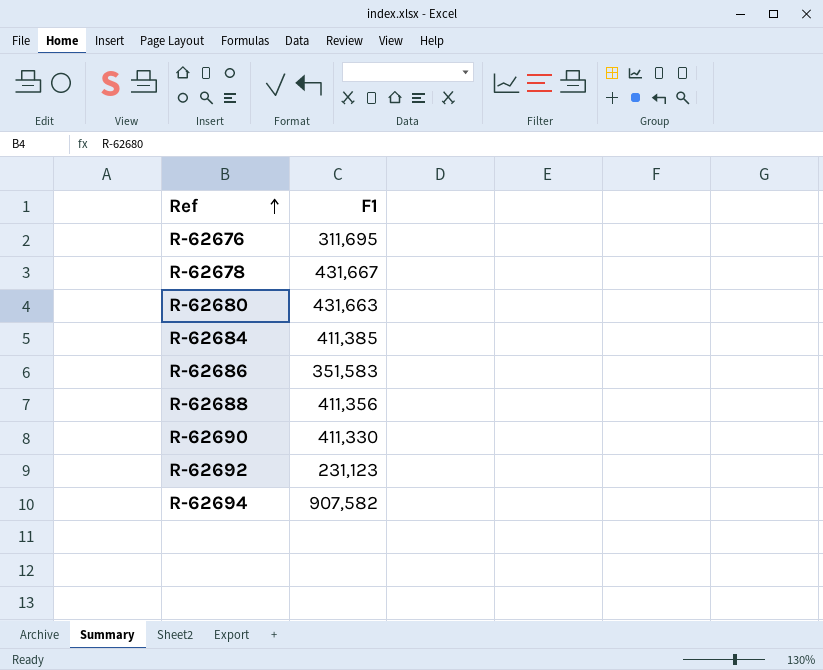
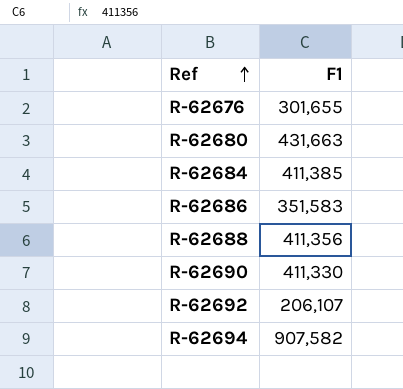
row R-62678: 431,667 -> none
R-62676 | F1: 311,695 -> 301,655
R-62692 | F1: 231,123 -> 206,107

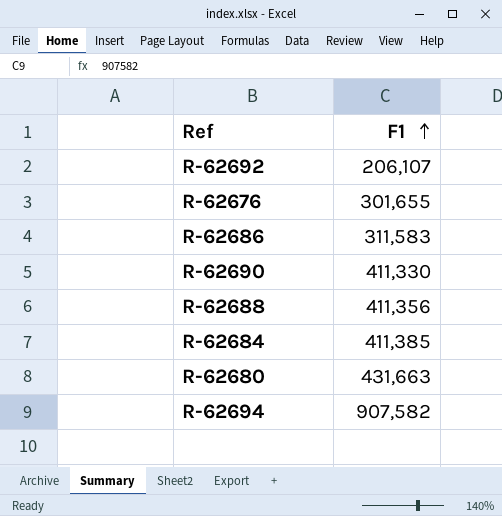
row order: Ref ascending -> F1 ascending
R-62686 | F1: 351,583 -> 311,583

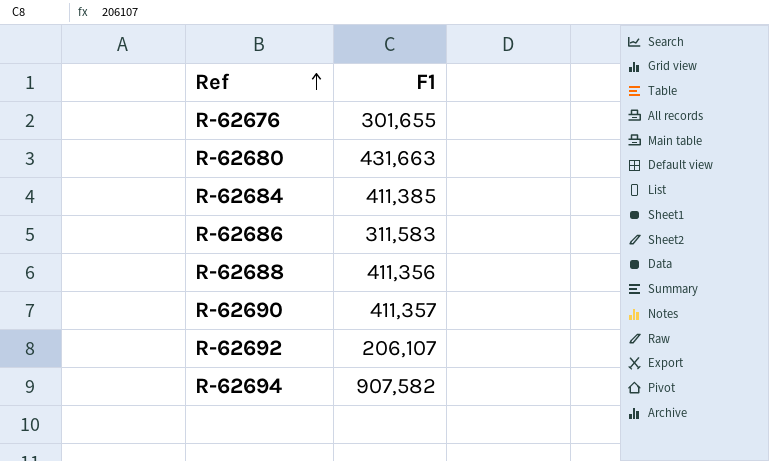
row order: F1 ascending -> Ref ascending
R-62690 | F1: 411,330 -> 411,357

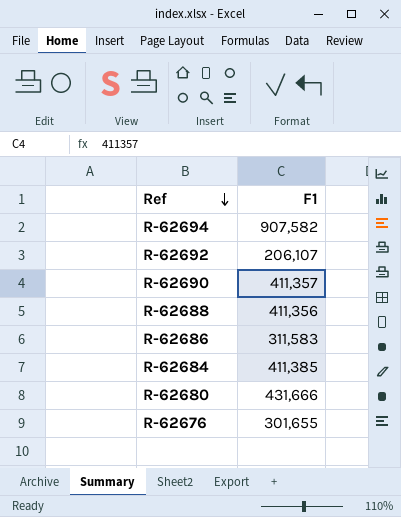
row order: Ref ascending -> Ref descending
R-62680 | F1: 431,663 -> 431,666

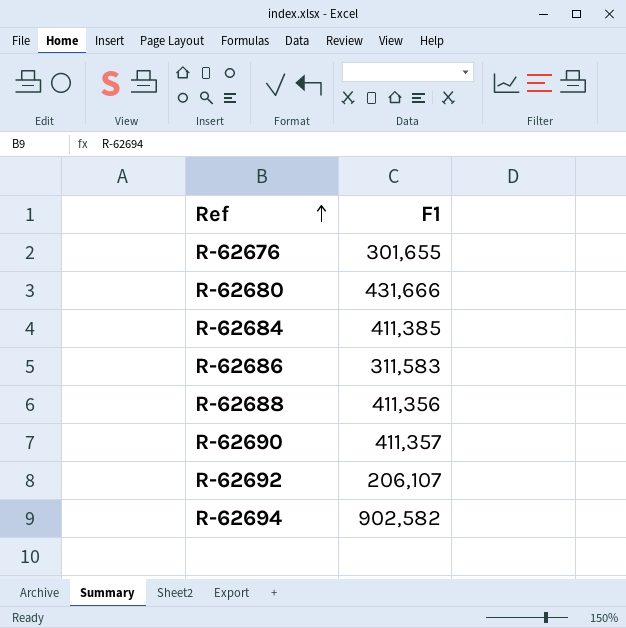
row order: Ref descending -> Ref ascending
R-62694 | F1: 907,582 -> 902,582

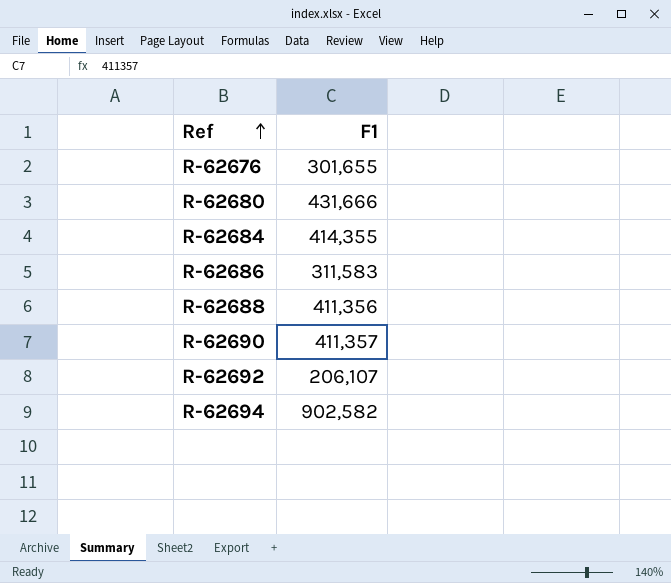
R-62684 | F1: 411,385 -> 414,355

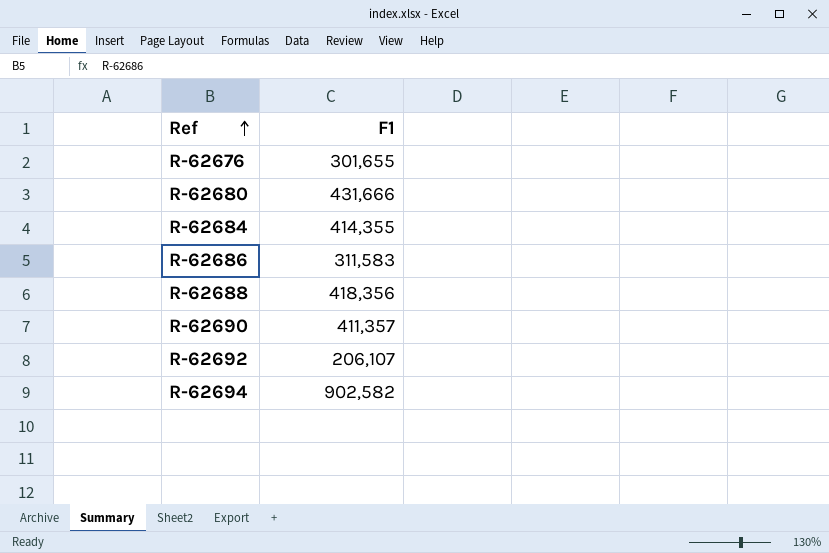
R-62688 | F1: 411,356 -> 418,356

